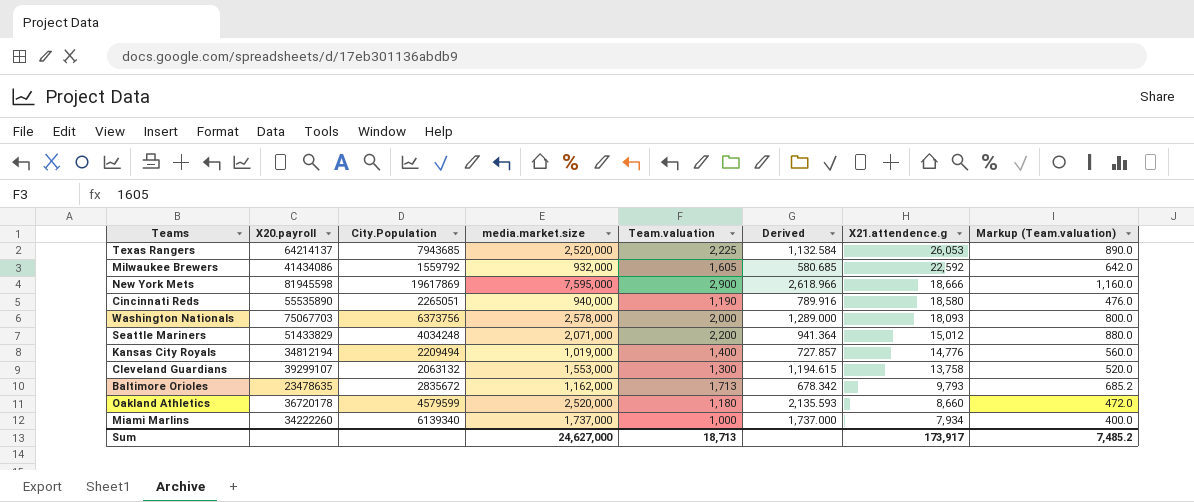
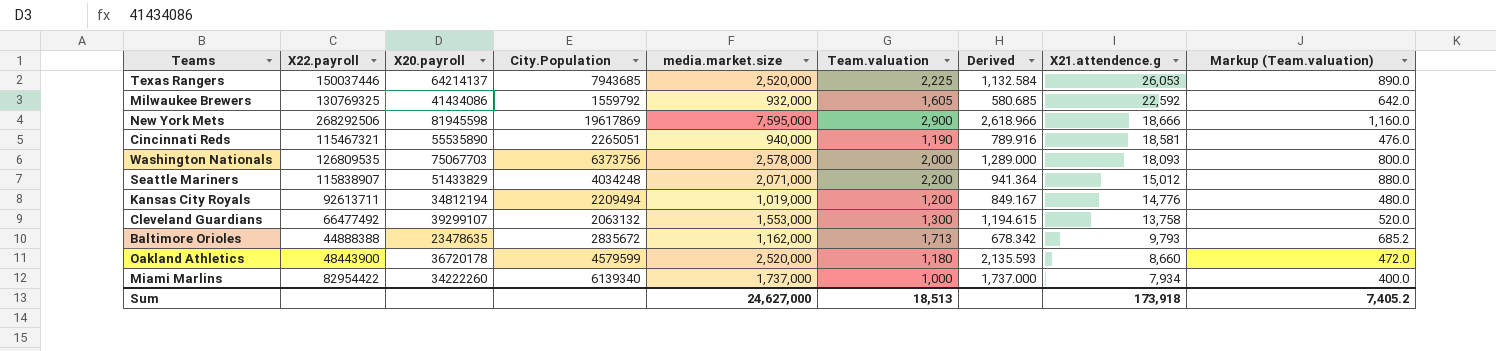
column X22.payroll | position: none -> 2
Cincinnati Reds | X21.attendence.g: 18,580 -> 18,581
Kansas City Royals | Team.valuation: 1,400 -> 1,200
Kansas City Royals | Derived: 727.857 -> 849.167
Kansas City Royals | Markup (Team.valuation): 560.0 -> 480.0
Sum | Team.valuation: 18,713 -> 18,513
Sum | X21.attendence.g: 173,917 -> 173,918
Sum | Markup (Team.valuation): 7,485.2 -> 7,405.2

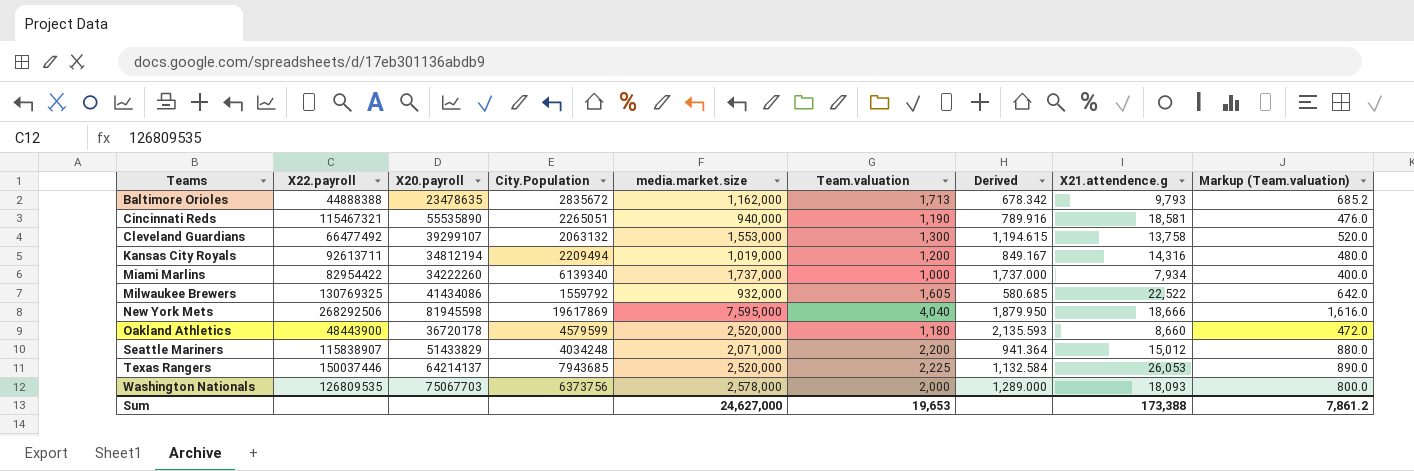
row order: X21.attendence.g descending -> Teams ascending
Kansas City Royals | X21.attendence.g: 14,776 -> 14,316
Milwaukee Brewers | X21.attendence.g: 22,592 -> 22,522
New York Mets | Team.valuation: 2,900 -> 4,040
New York Mets | Derived: 2,618.966 -> 1,879.950
New York Mets | Markup (Team.valuation): 1,160.0 -> 1,616.0
Sum | Team.valuation: 18,513 -> 19,653
Sum | X21.attendence.g: 173,918 -> 173,388
Sum | Markup (Team.valuation): 7,405.2 -> 7,861.2

